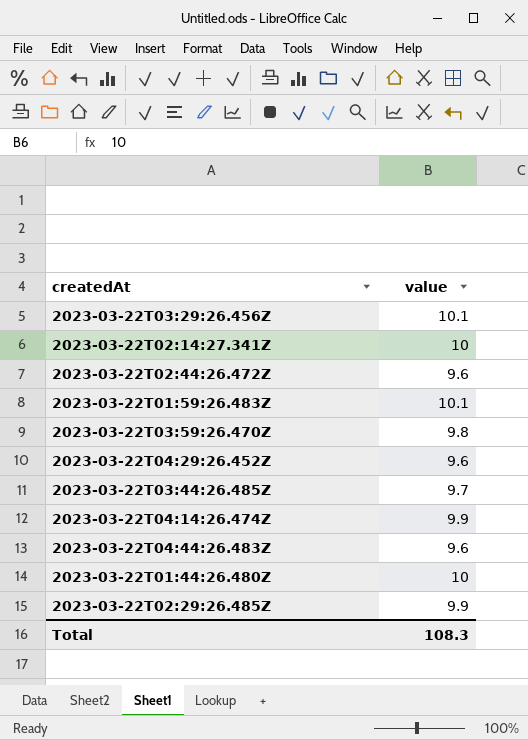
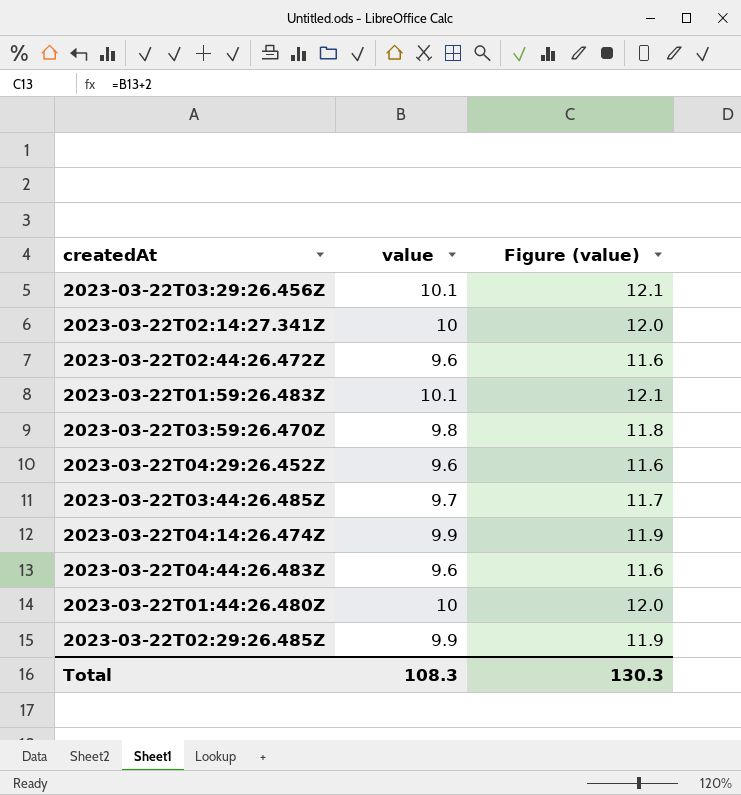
column Figure (value) | formula: none -> [value] + 2

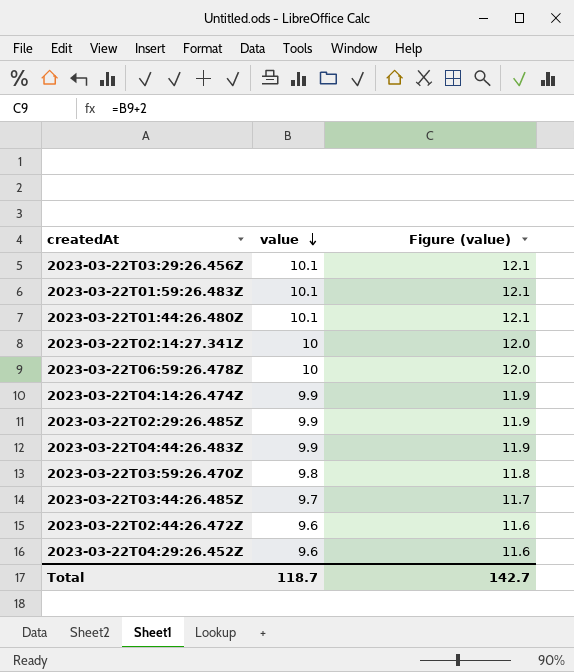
row order: none -> value descending
2023-03-22T01:44:26.480Z | value: 10 -> 10.1
2023-03-22T01:44:26.480Z | Figure (value): 12.0 -> 12.1
row 2023-03-22T06:59:26.478Z: none -> 10 | 12.0
2023-03-22T04:44:26.483Z | value: 9.6 -> 9.9
2023-03-22T04:44:26.483Z | Figure (value): 11.6 -> 11.9
Total | value: 108.3 -> 118.7
Total | Figure (value): 130.3 -> 142.7

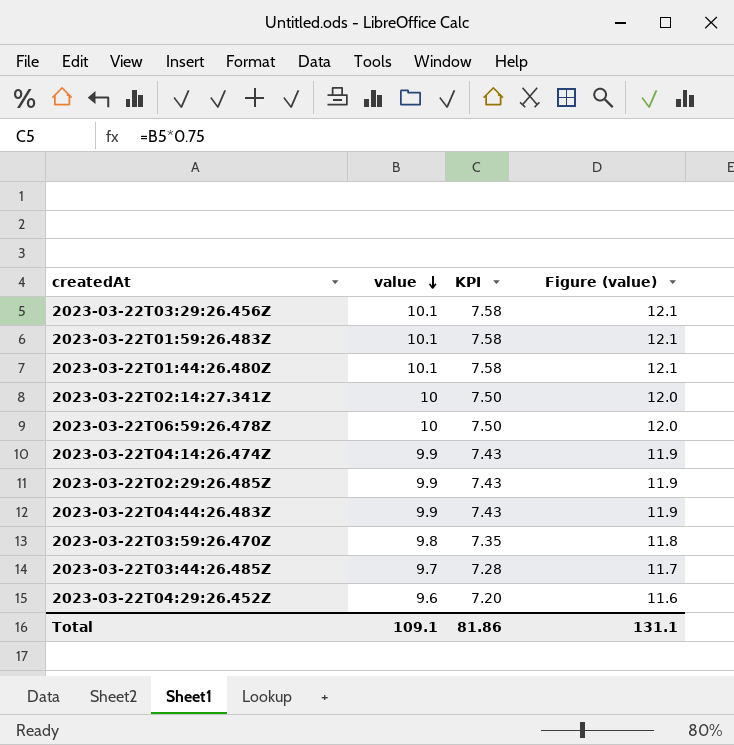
column KPI | formula: none -> [value] * 0.75
row 2023-03-22T02:44:26.472Z: 9.6 | 11.6 -> none
Total | value: 118.7 -> 109.1
Total | Figure (value): 142.7 -> 131.1

